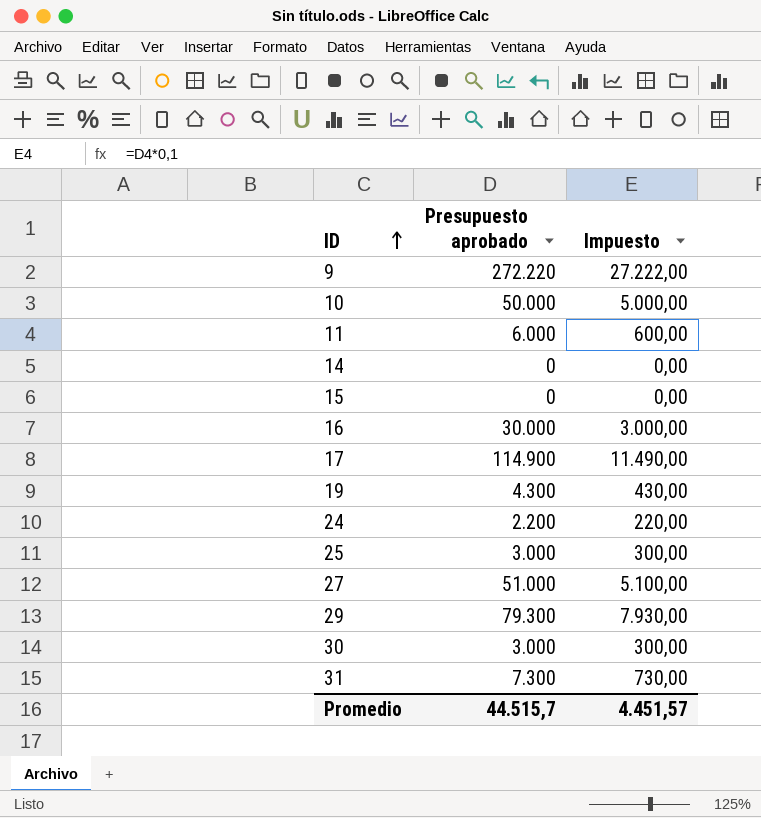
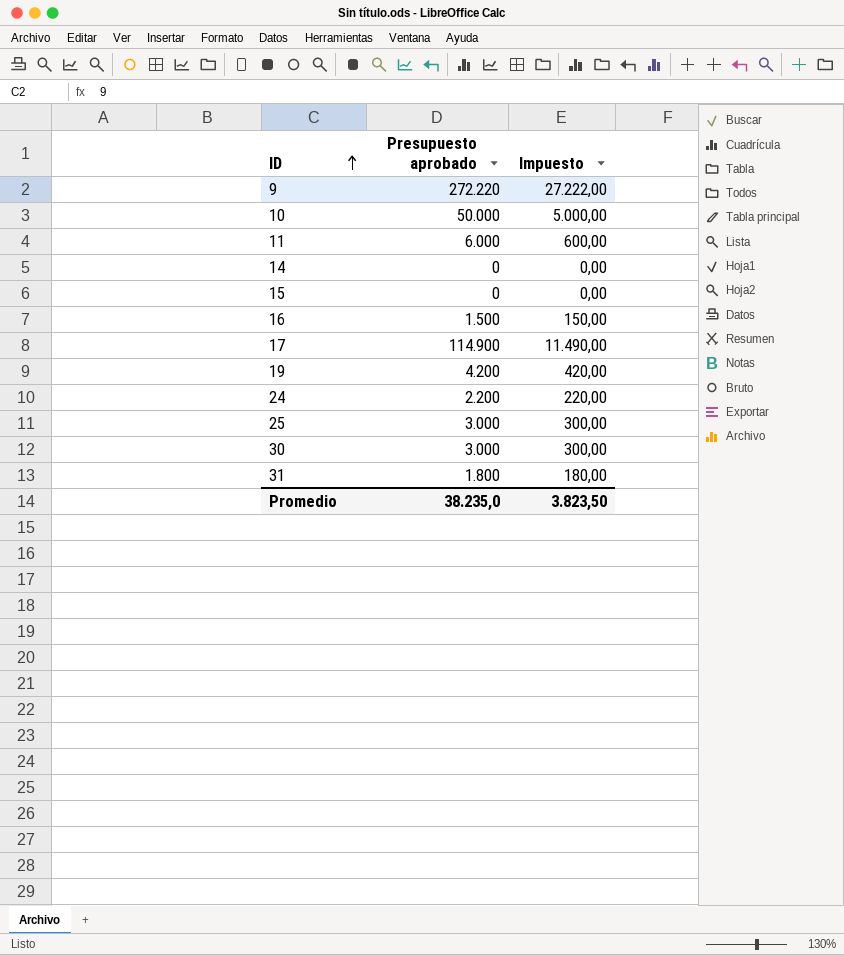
row 27: 51.000 | 5.100,00 -> none
row 29: 79.300 | 7.930,00 -> none
16 | Presupuesto aprobado: 30.000 -> 1.500
16 | Impuesto: 3.000,00 -> 150,00
19 | Presupuesto aprobado: 4.300 -> 4.200
19 | Impuesto: 430,00 -> 420,00
31 | Presupuesto aprobado: 7.300 -> 1.800
31 | Impuesto: 730,00 -> 180,00
Promedio | Presupuesto aprobado: 44.515,7 -> 38.235,0
Promedio | Impuesto: 4.451,57 -> 3.823,50

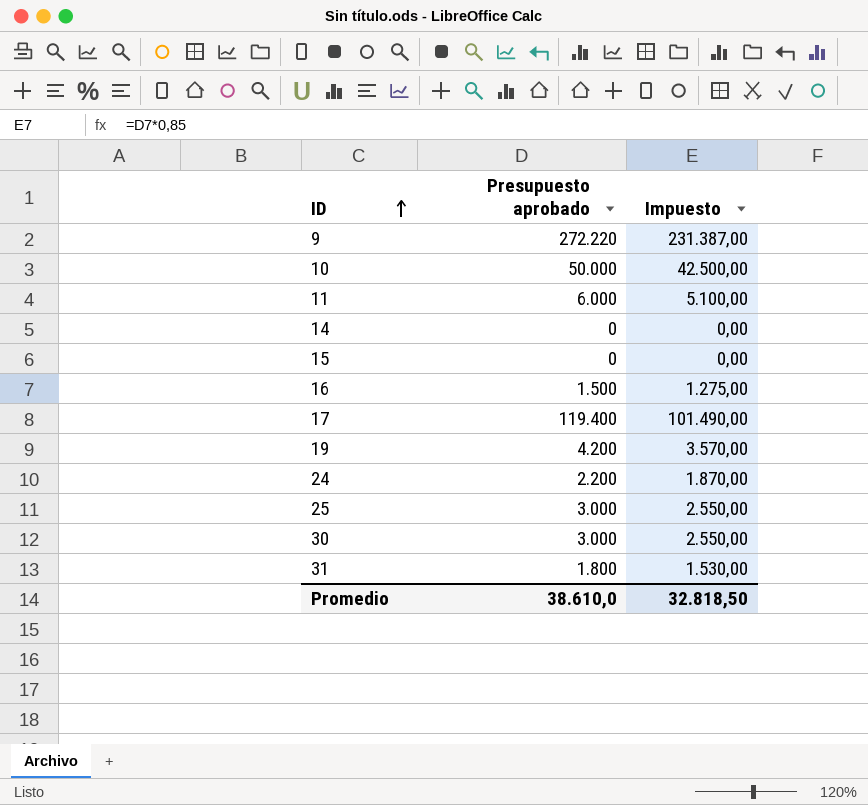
column Impuesto | formula: [Presupuesto aprobado] * 0,1 -> [Presupuesto aprobado] * 0,85
17 | Presupuesto aprobado: 114.900 -> 119.400
Promedio | Presupuesto aprobado: 38.235,0 -> 38.610,0
Promedio | Impuesto: 3.823,50 -> 32.818,50

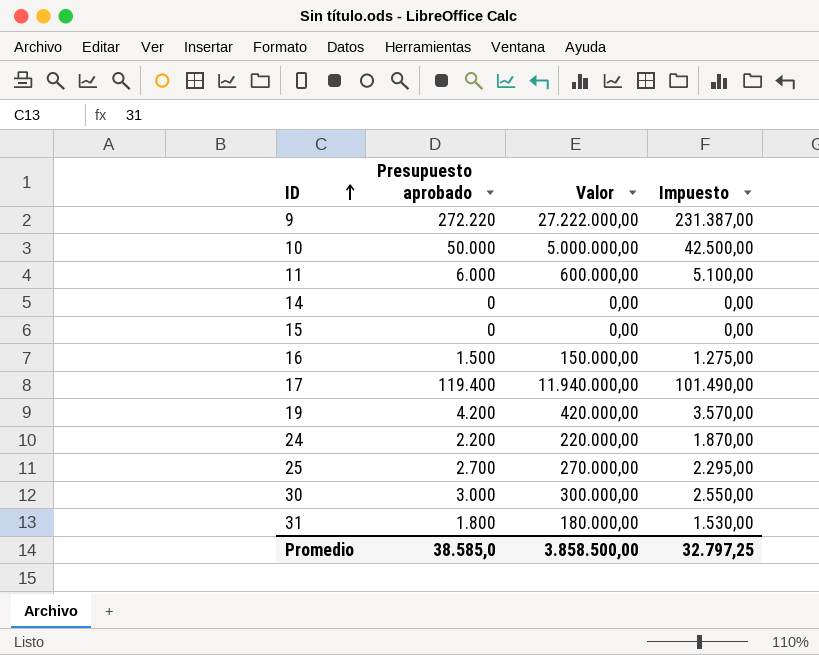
column Valor | formula: none -> [Presupuesto aprobado] * 100
25 | Presupuesto aprobado: 3.000 -> 2.700
25 | Impuesto: 2.550,00 -> 2.295,00
Promedio | Presupuesto aprobado: 38.610,0 -> 38.585,0
Promedio | Impuesto: 32.818,50 -> 32.797,25

